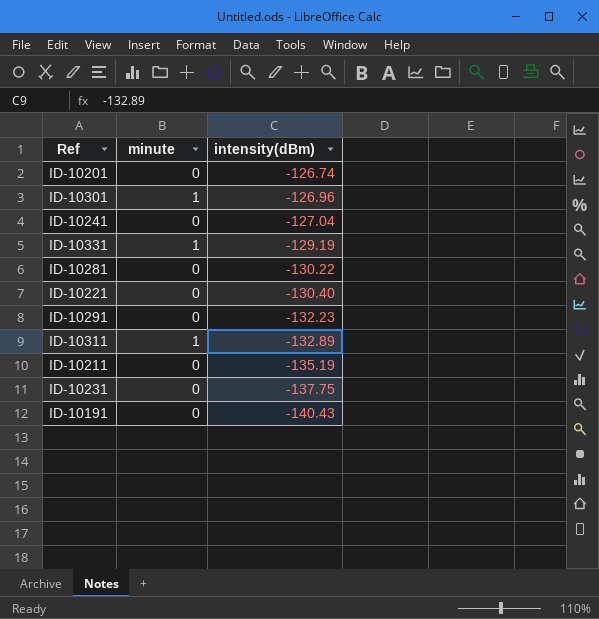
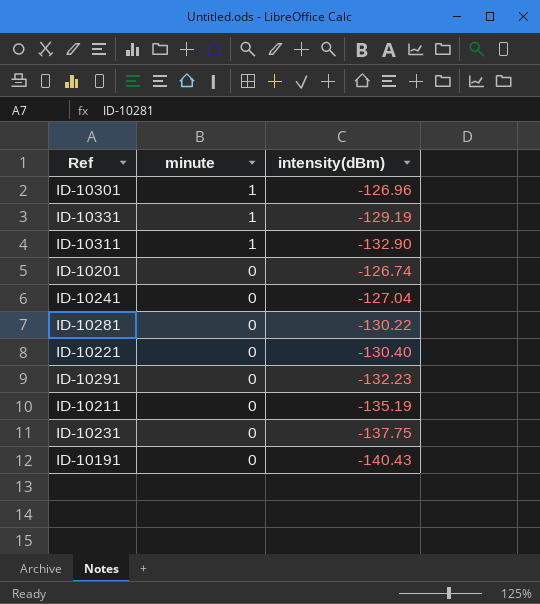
row order: intensity(dBm) descending -> minute descending
ID-10311 | intensity(dBm): -132.89 -> -132.90

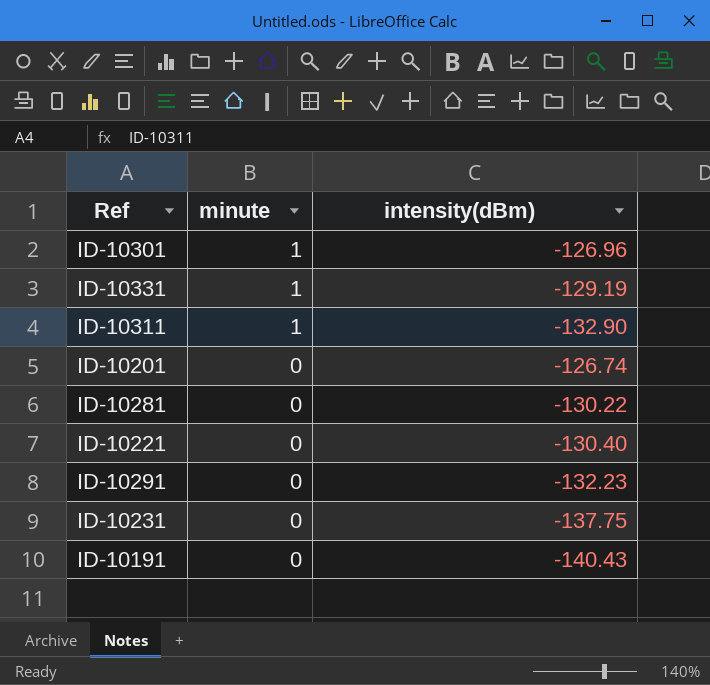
row ID-10241: 0 | -127.04 -> none
row ID-10211: 0 | -135.19 -> none

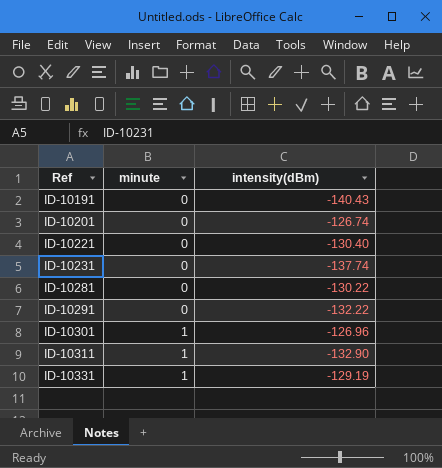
row order: minute descending -> Ref ascending
ID-10231 | intensity(dBm): -137.75 -> -137.74
ID-10291 | intensity(dBm): -132.23 -> -132.22

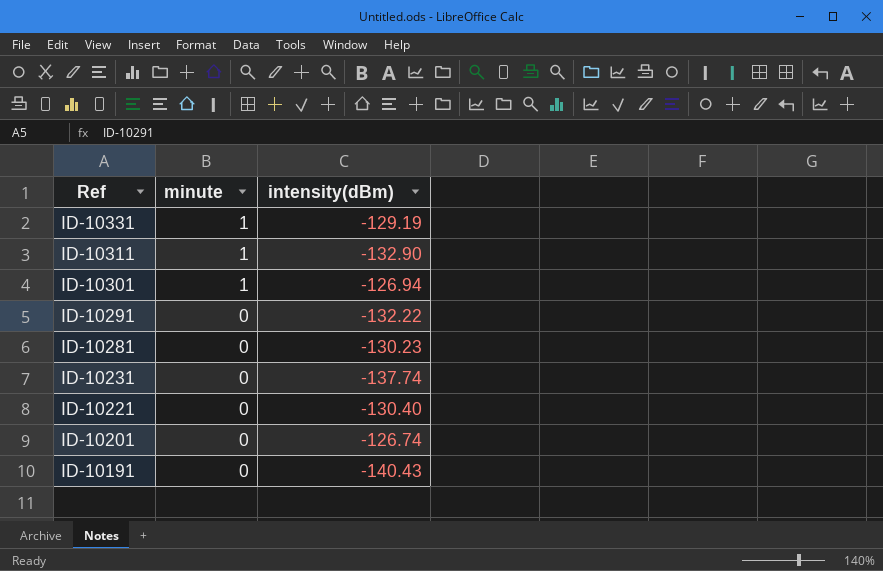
row order: Ref ascending -> Ref descending
ID-10301 | intensity(dBm): -126.96 -> -126.94
ID-10281 | intensity(dBm): -130.22 -> -130.23

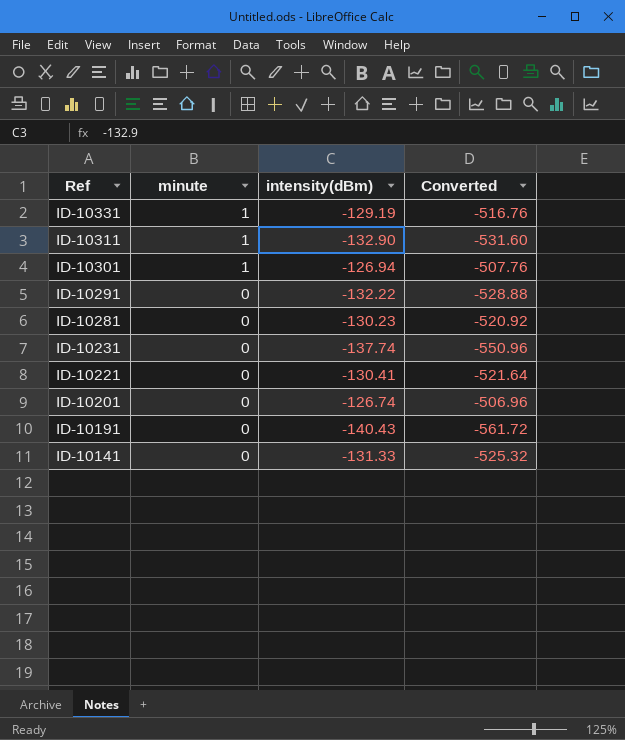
column Converted | formula: none -> [intensity(dBm)] * 4
ID-10221 | intensity(dBm): -130.40 -> -130.41
row ID-10141: none -> 0 | -131.33 | -525.32

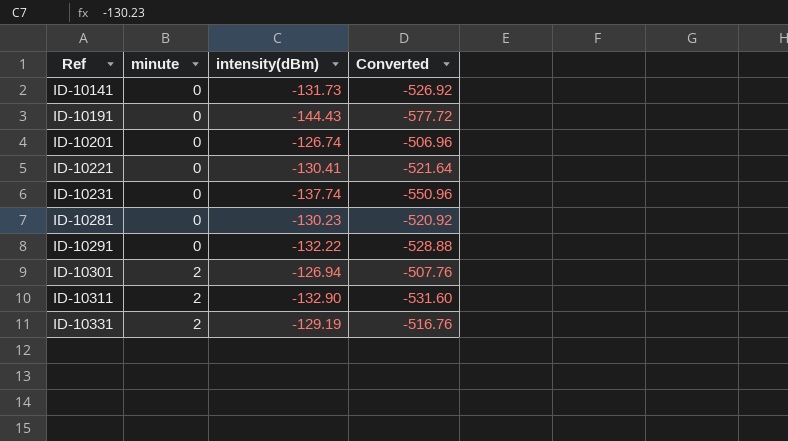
row order: Ref descending -> Ref ascending
ID-10141 | intensity(dBm): -131.33 -> -131.73
ID-10141 | Converted: -525.32 -> -526.92
ID-10191 | intensity(dBm): -140.43 -> -144.43
ID-10191 | Converted: -561.72 -> -577.72
ID-10301 | minute: 1 -> 2
ID-10311 | minute: 1 -> 2
ID-10331 | minute: 1 -> 2

